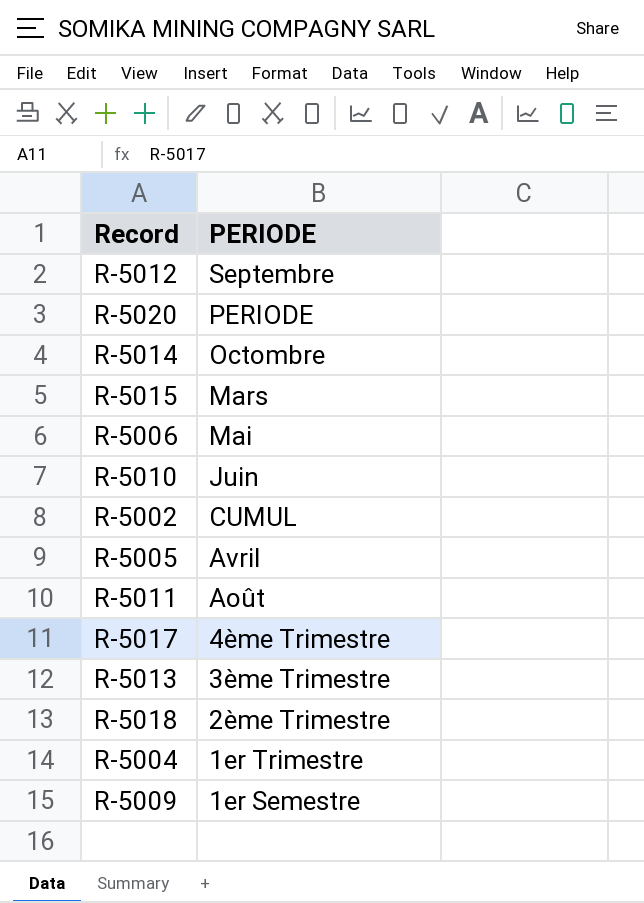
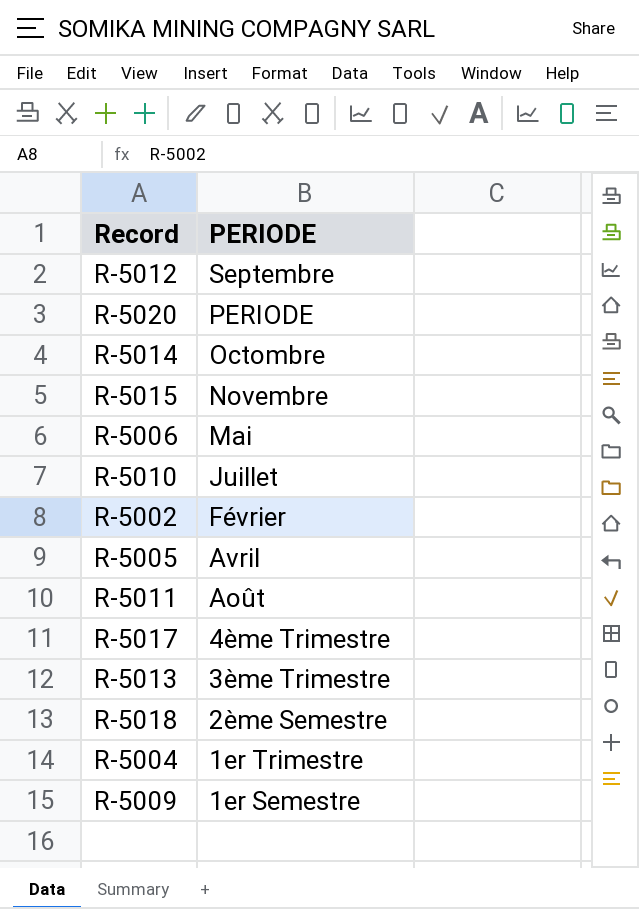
R-5015 | PERIODE: Mars -> Novembre
R-5010 | PERIODE: Juin -> Juillet
R-5002 | PERIODE: CUMUL -> Février
R-5018 | PERIODE: 2ème Trimestre -> 2ème Semestre

